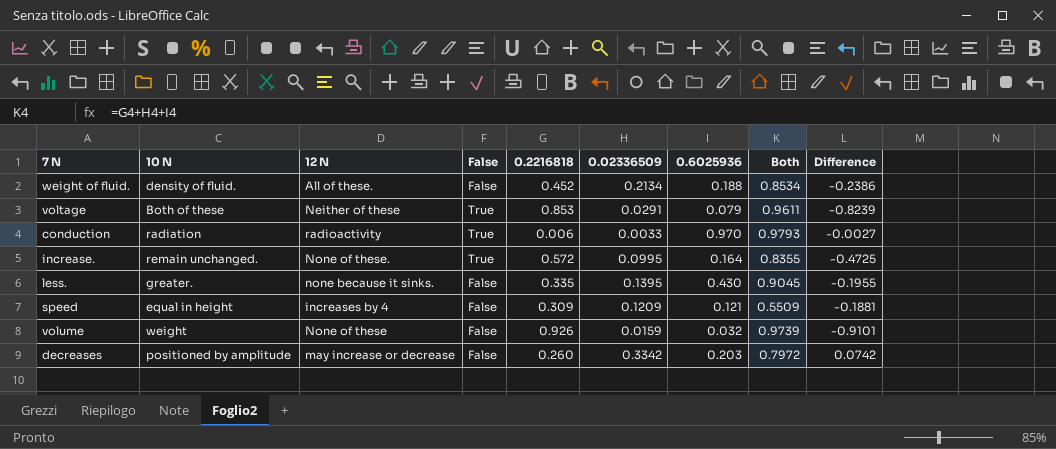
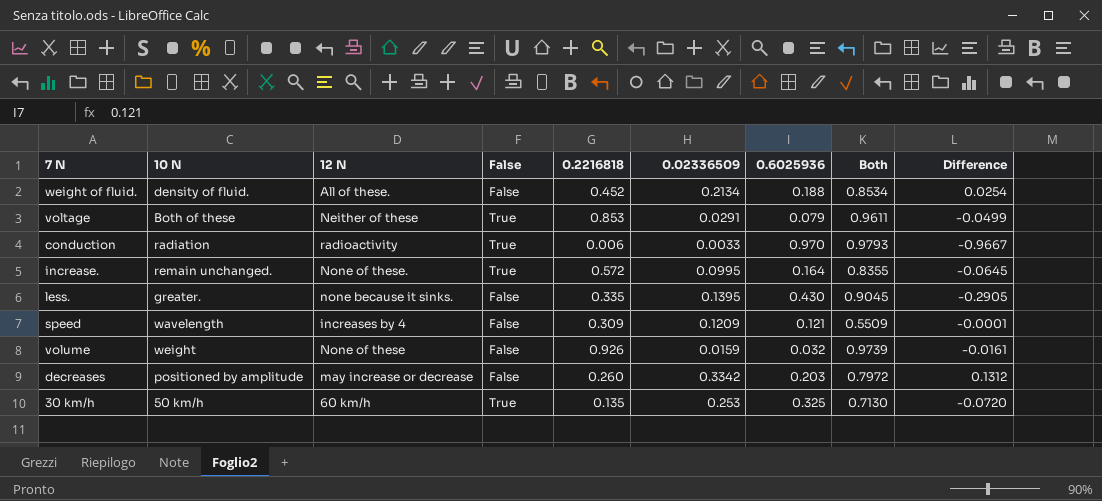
column Difference | formula: [0.02336509] - [0.2216818] -> [0.02336509] - [0.6025936]
speed | 10 N: equal in height -> wavelength
row 30 km/h: none -> 50 km/h | 60 km/h | True | 0.135 | 0.253 | 0.325 | 0.7130 | -0.0720

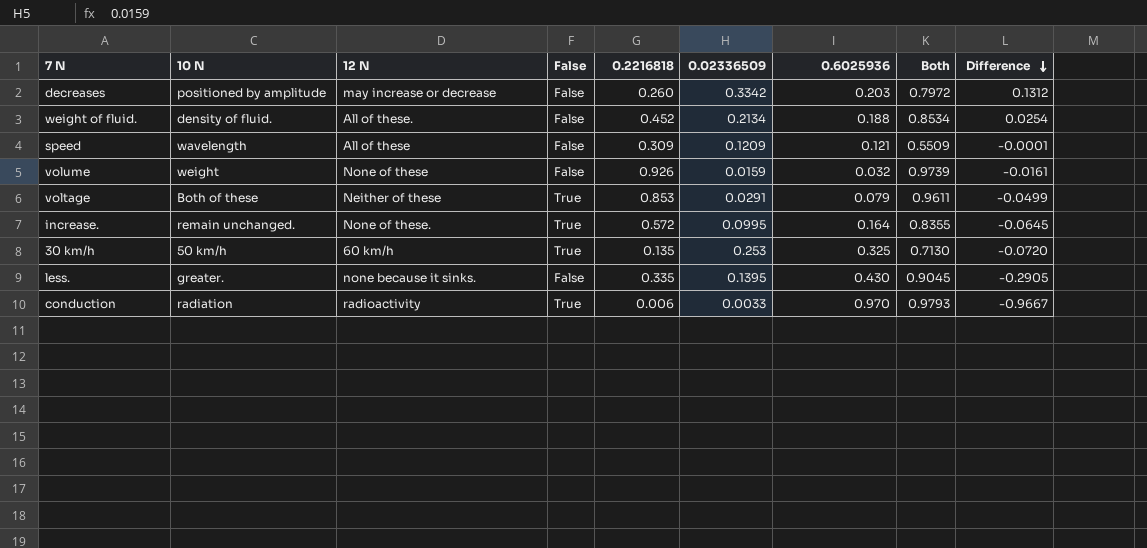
row order: none -> Difference descending
speed | 12 N: increases by 4 -> All of these

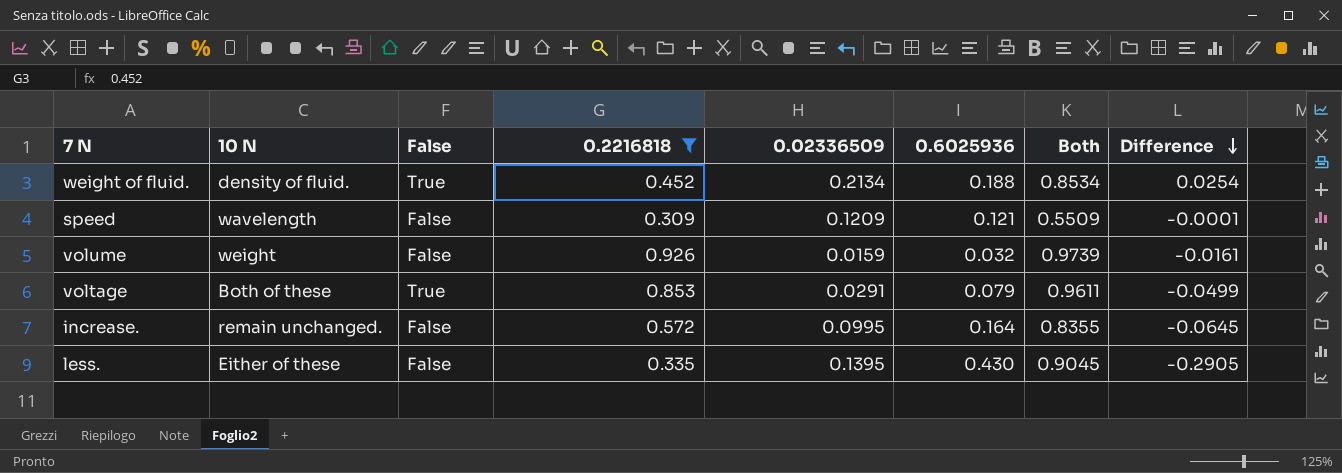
filter: none -> 0.2216818 >= 0.309
column 12 N | position: 3 -> none
weight of fluid. | False: False -> True
increase. | False: True -> False
less. | 10 N: greater. -> Either of these

